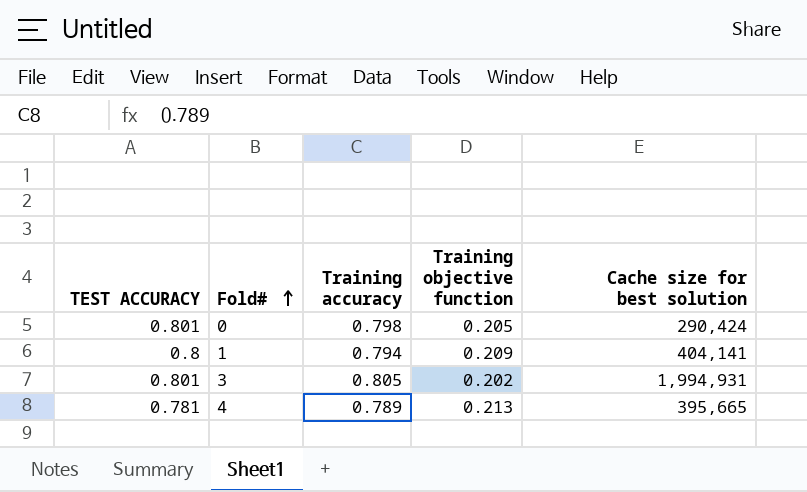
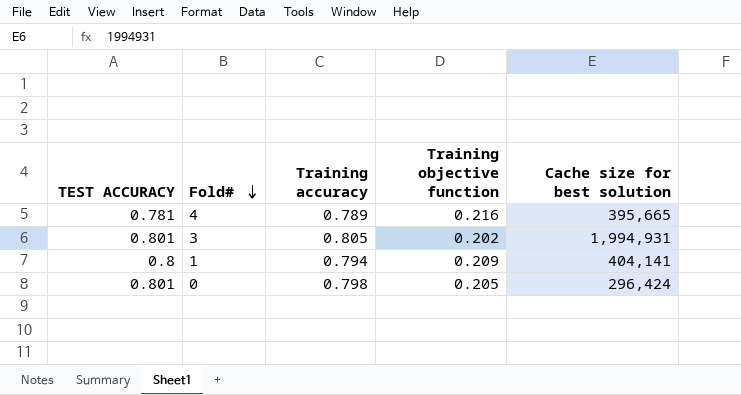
row order: Fold# ascending -> Fold# descending
4 | Training objective function: 0.213 -> 0.216
0 | Cache size for best solution: 290,424 -> 296,424

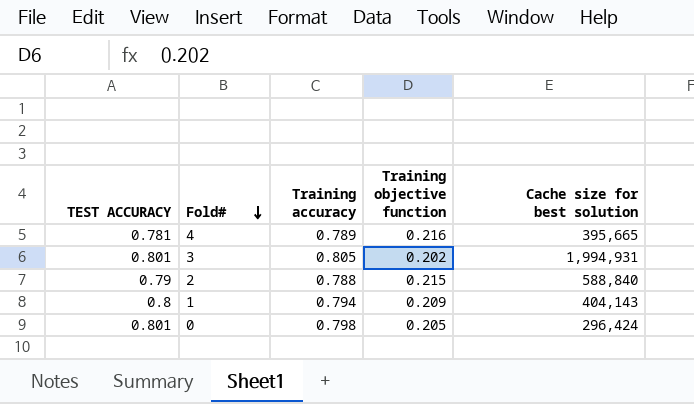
row 2: none -> 0.79 | 0.788 | 0.215 | 588,840
1 | Cache size for best solution: 404,141 -> 404,143

